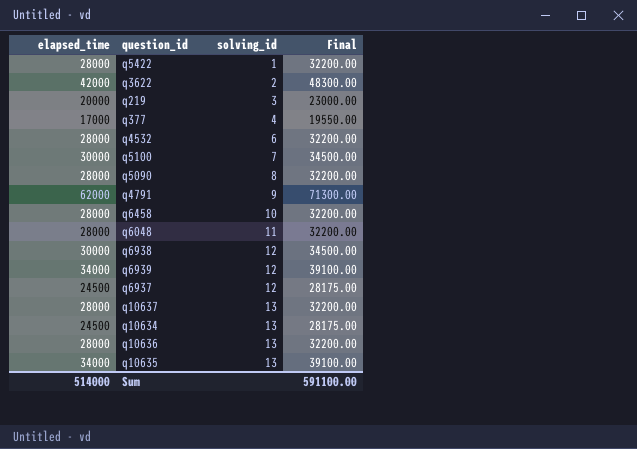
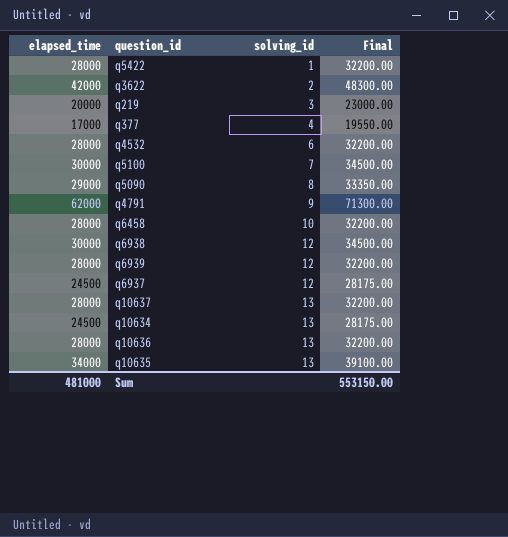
row q6048: 28000 | 11 | 32200.00 -> none
q5090 | elapsed_time: 28000 -> 29000
q5090 | Final: 32200.00 -> 33350.00
q6939 | elapsed_time: 34000 -> 28000
q6939 | Final: 39100.00 -> 32200.00
Sum | elapsed_time: 514000 -> 481000
Sum | Final: 591100.00 -> 553150.00

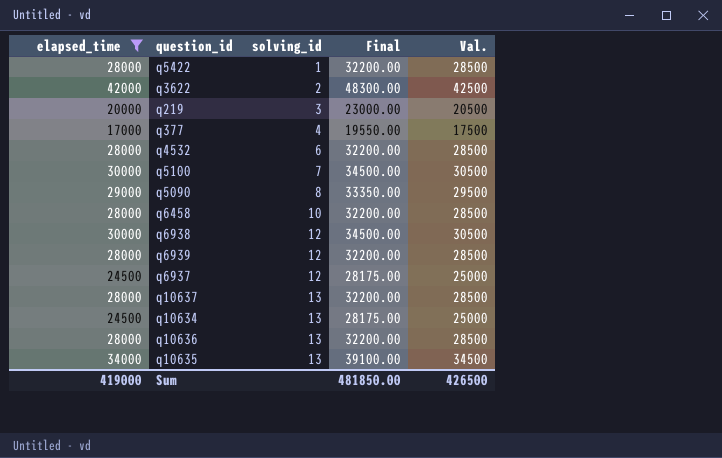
filter: none -> elapsed_time != 62000
column Val. | formula: none -> [elapsed_time] + 500
Sum | elapsed_time: 481000 -> 419000
Sum | Final: 553150.00 -> 481850.00

